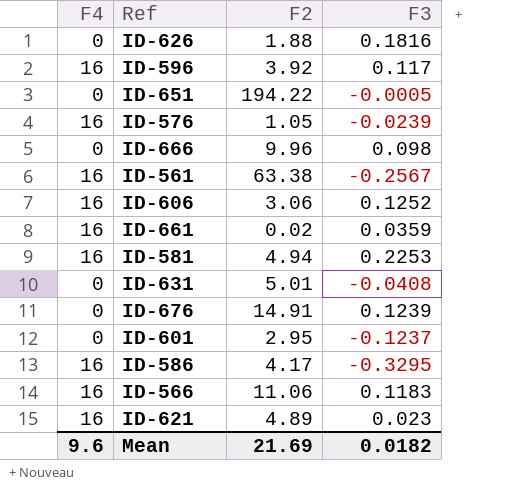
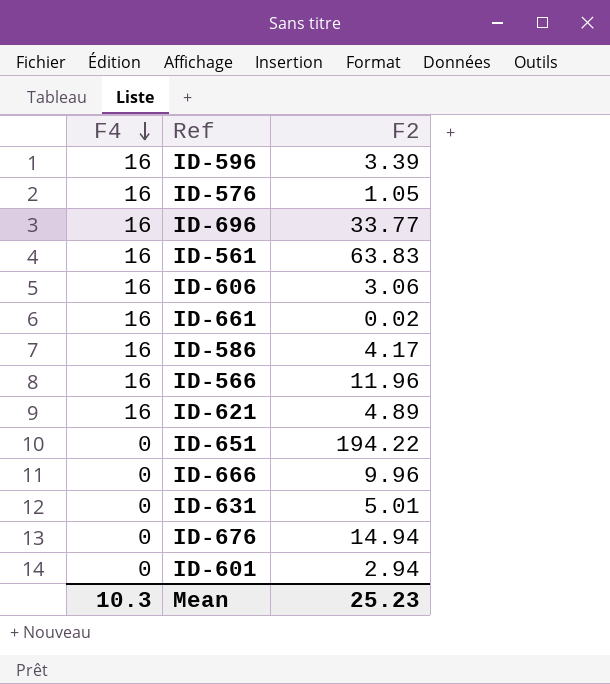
row order: none -> F4 descending
column F3 | position: 4 -> none
row ID-626: 0 | 1.88 | 0.1816 -> none
row ID-581: 16 | 4.94 | 0.2253 -> none
ID-596 | F2: 3.92 -> 3.39
row ID-696: none -> 16 | 33.77
ID-561 | F2: 63.38 -> 63.83
ID-566 | F2: 11.06 -> 11.96
ID-676 | F2: 14.91 -> 14.94
ID-601 | F2: 2.95 -> 2.94
Mean | F4: 9.6 -> 10.3
Mean | F2: 21.69 -> 25.23

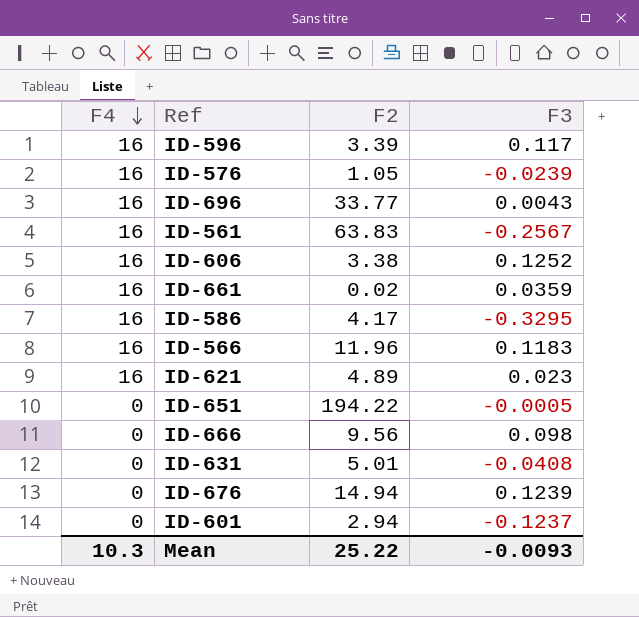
column F3 | position: none -> 4
ID-606 | F2: 3.06 -> 3.38
ID-666 | F2: 9.96 -> 9.56
Mean | F2: 25.23 -> 25.22

